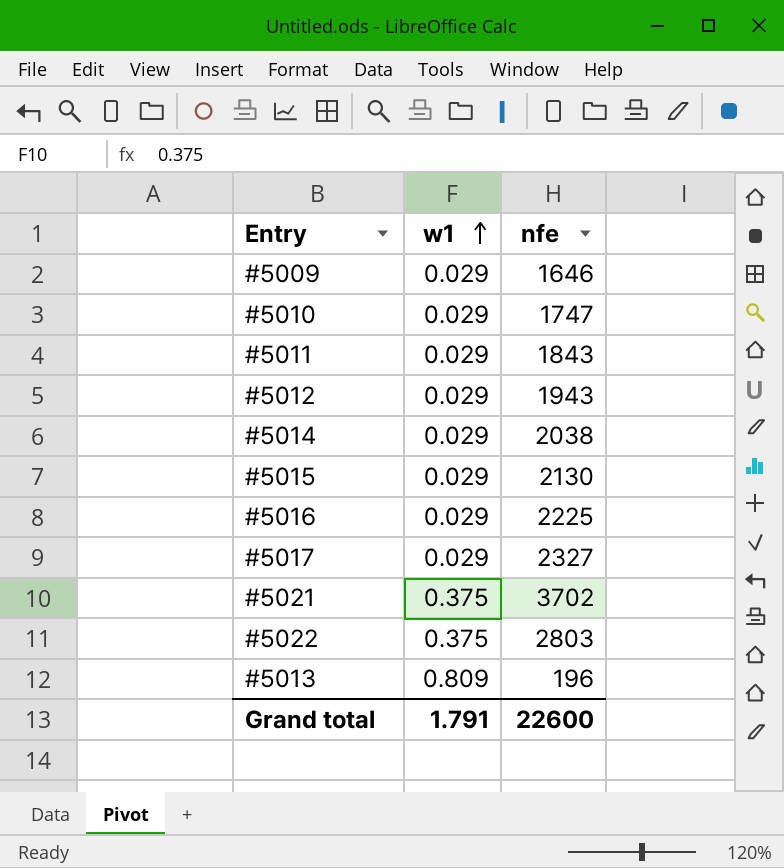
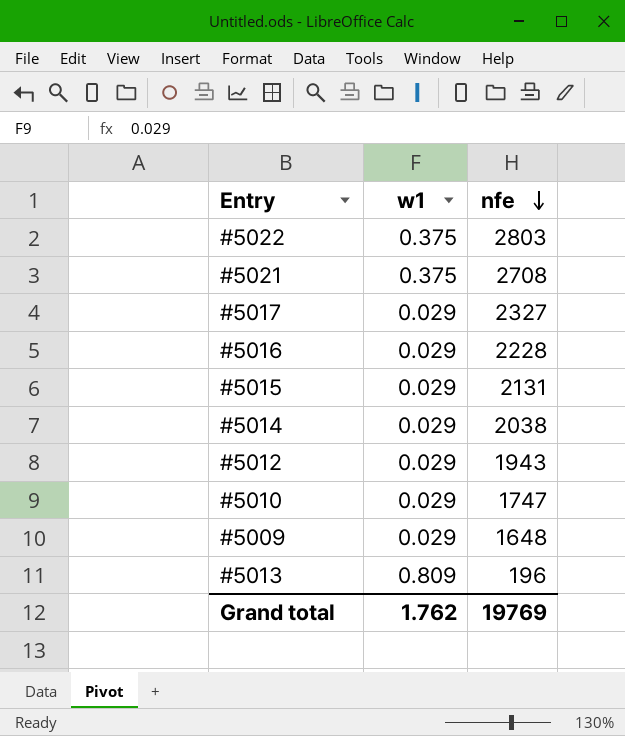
row order: w1 ascending -> nfe descending
row #5011: 0.029 | 1843 -> none
#5021 | nfe: 3702 -> 2708
#5016 | nfe: 2225 -> 2228
#5015 | nfe: 2130 -> 2131
#5009 | nfe: 1646 -> 1648
Grand total | w1: 1.791 -> 1.762
Grand total | nfe: 22600 -> 19769

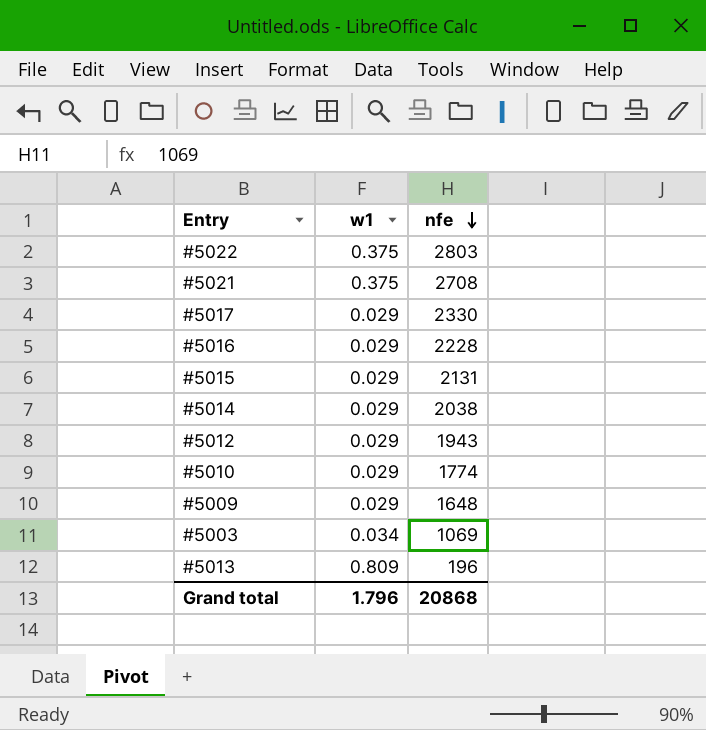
#5017 | nfe: 2327 -> 2330
#5010 | nfe: 1747 -> 1774
row #5003: none -> 0.034 | 1069
Grand total | w1: 1.762 -> 1.796
Grand total | nfe: 19769 -> 20868

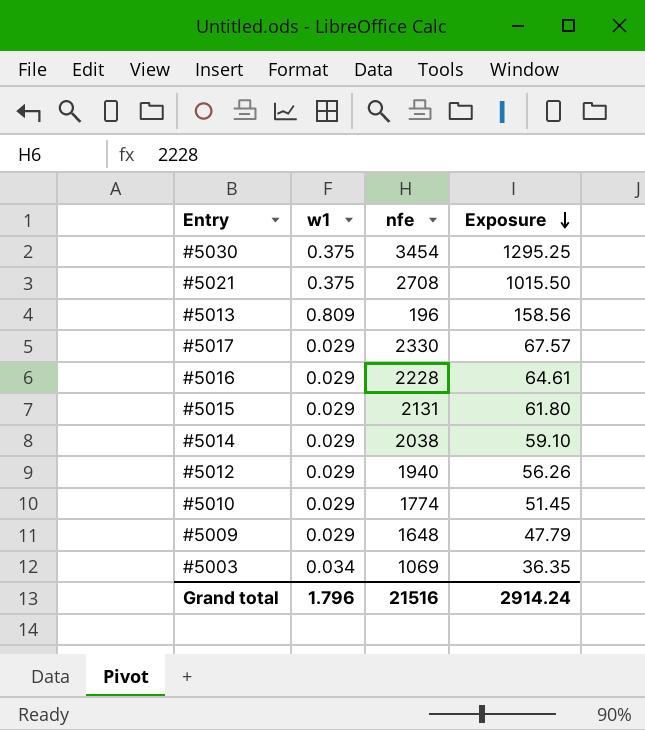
row order: nfe descending -> Exposure descending
column Exposure | formula: none -> [w1] * [nfe]
row #5022: 0.375 | 2803 -> none
row #5030: none -> 0.375 | 3454 | 1295.25
#5012 | nfe: 1943 -> 1940
Grand total | nfe: 20868 -> 21516

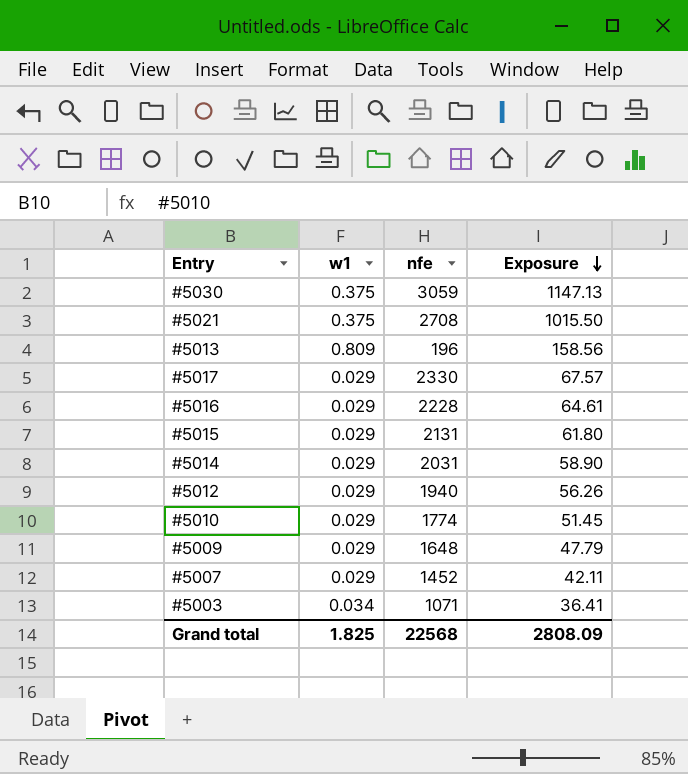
#5030 | nfe: 3454 -> 3059
#5030 | Exposure: 1295.25 -> 1147.13
#5014 | nfe: 2038 -> 2031
#5014 | Exposure: 59.10 -> 58.90
row #5007: none -> 0.029 | 1452 | 42.11
#5003 | nfe: 1069 -> 1071
#5003 | Exposure: 36.35 -> 36.41
Grand total | w1: 1.796 -> 1.825
Grand total | nfe: 21516 -> 22568
Grand total | Exposure: 2914.24 -> 2808.09

